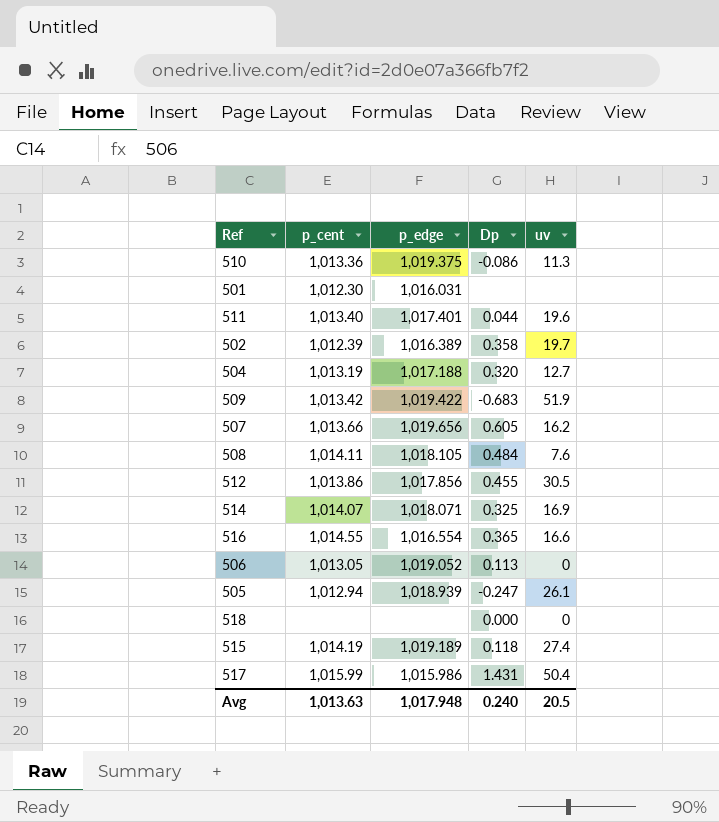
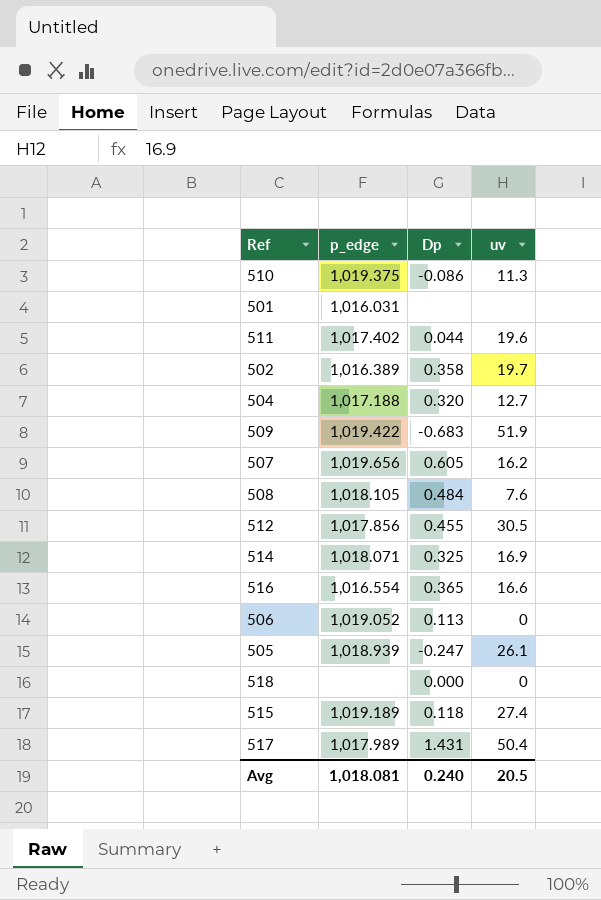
column p_cent | position: 2 -> none
511 | p_edge: 1,017.401 -> 1,017.402
517 | p_edge: 1,015.986 -> 1,017.989
Avg | p_edge: 1,017.948 -> 1,018.081

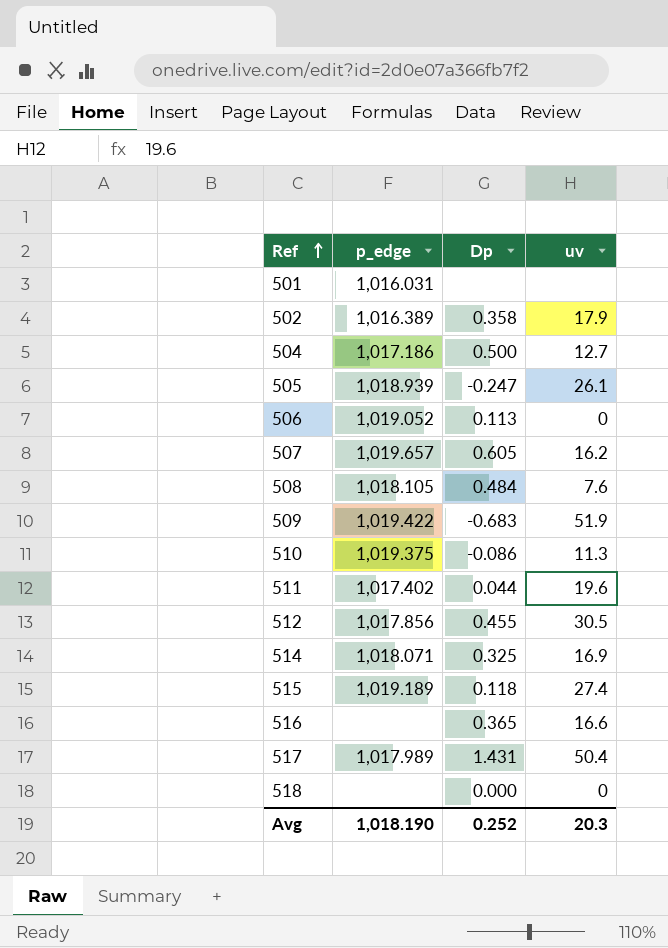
row order: none -> Ref ascending
502 | uv: 19.7 -> 17.9
504 | p_edge: 1,017.188 -> 1,017.186
504 | Dp: 0.320 -> 0.500
507 | p_edge: 1,019.656 -> 1,019.657
516 | p_edge: 1,016.554 -> none
Avg | p_edge: 1,018.081 -> 1,018.190
Avg | Dp: 0.240 -> 0.252
Avg | uv: 20.5 -> 20.3

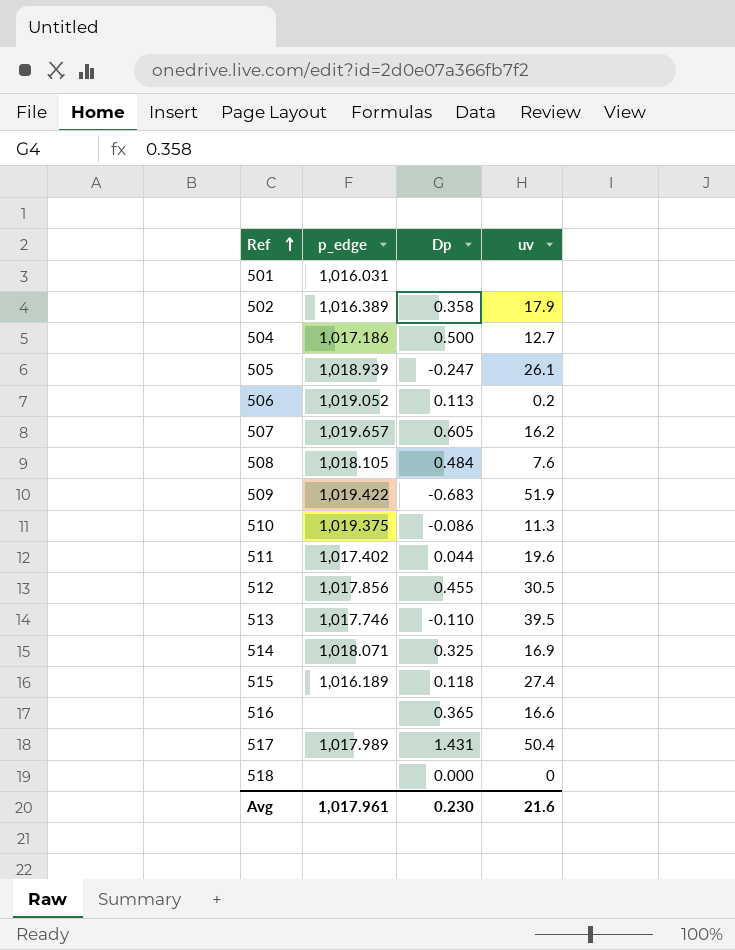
506 | uv: 0 -> 0.2
row 513: none -> 1,017.746 | -0.110 | 39.5
515 | p_edge: 1,019.189 -> 1,016.189
Avg | p_edge: 1,018.190 -> 1,017.961
Avg | Dp: 0.252 -> 0.230
Avg | uv: 20.3 -> 21.6

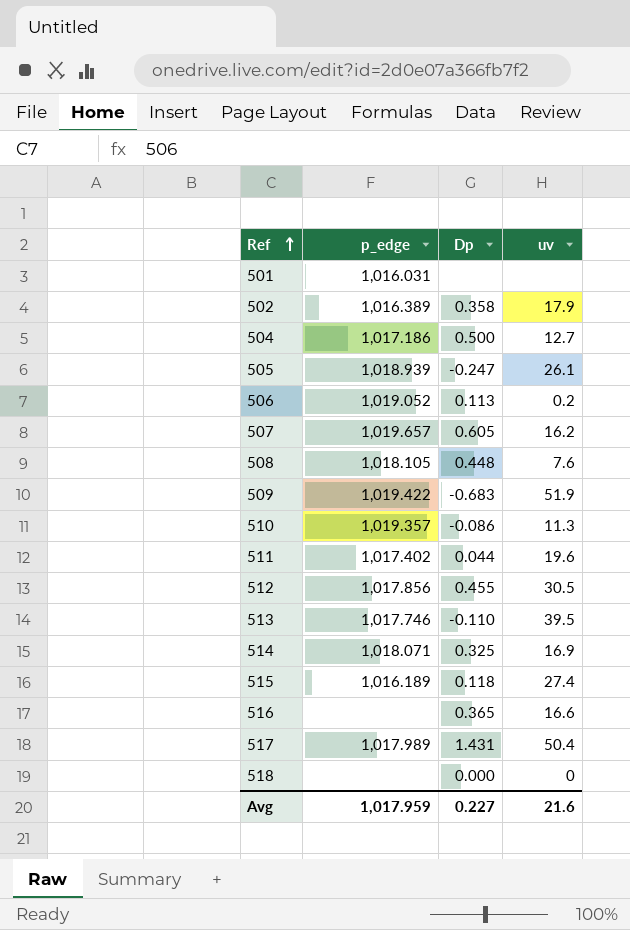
508 | Dp: 0.484 -> 0.448
510 | p_edge: 1,019.375 -> 1,019.357
Avg | p_edge: 1,017.961 -> 1,017.959
Avg | Dp: 0.230 -> 0.227

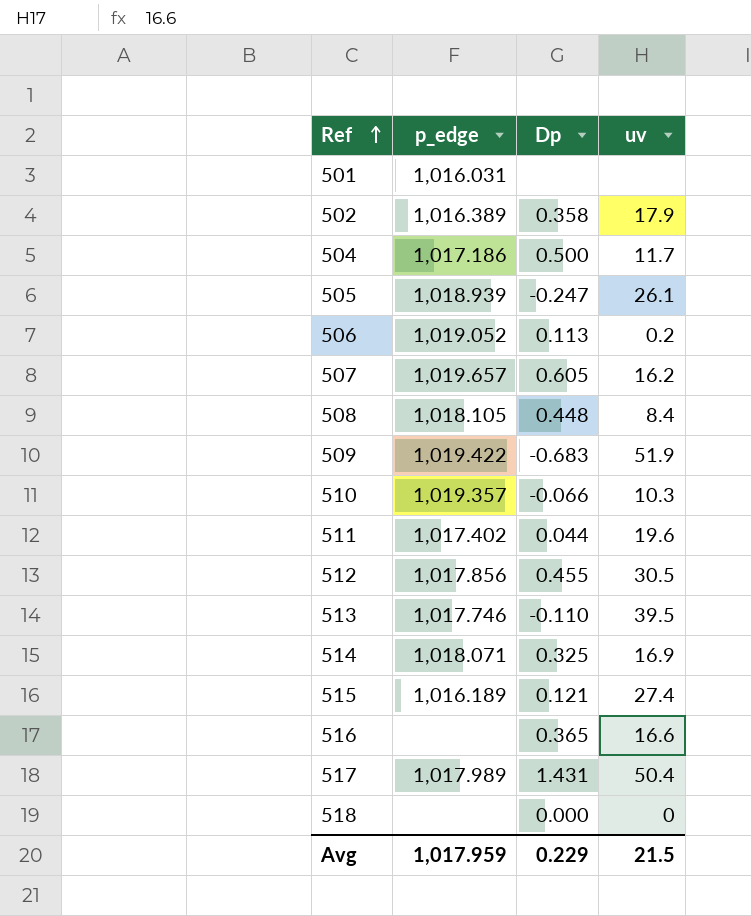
504 | uv: 12.7 -> 11.7
508 | uv: 7.6 -> 8.4
510 | Dp: -0.086 -> -0.066
510 | uv: 11.3 -> 10.3
515 | Dp: 0.118 -> 0.121
Avg | Dp: 0.227 -> 0.229
Avg | uv: 21.6 -> 21.5

